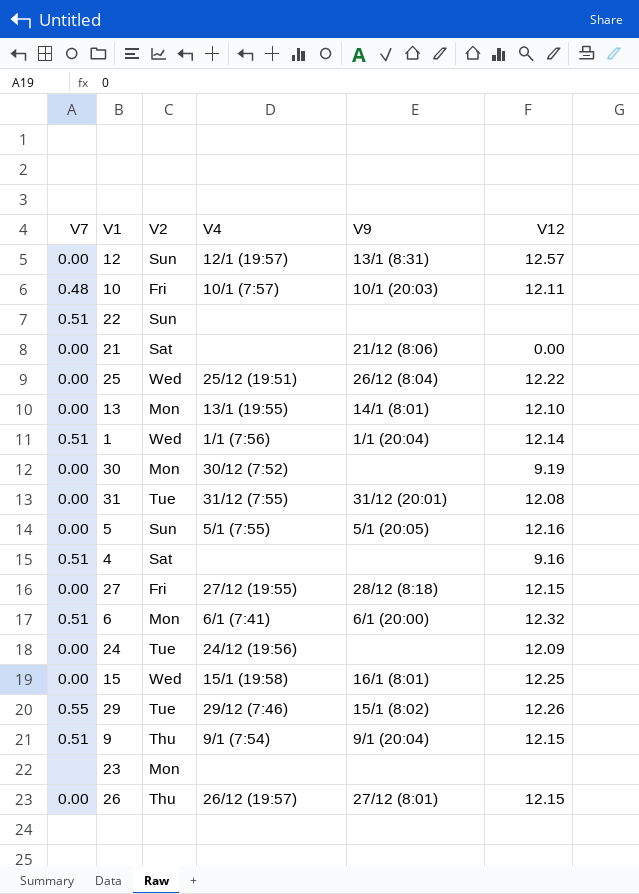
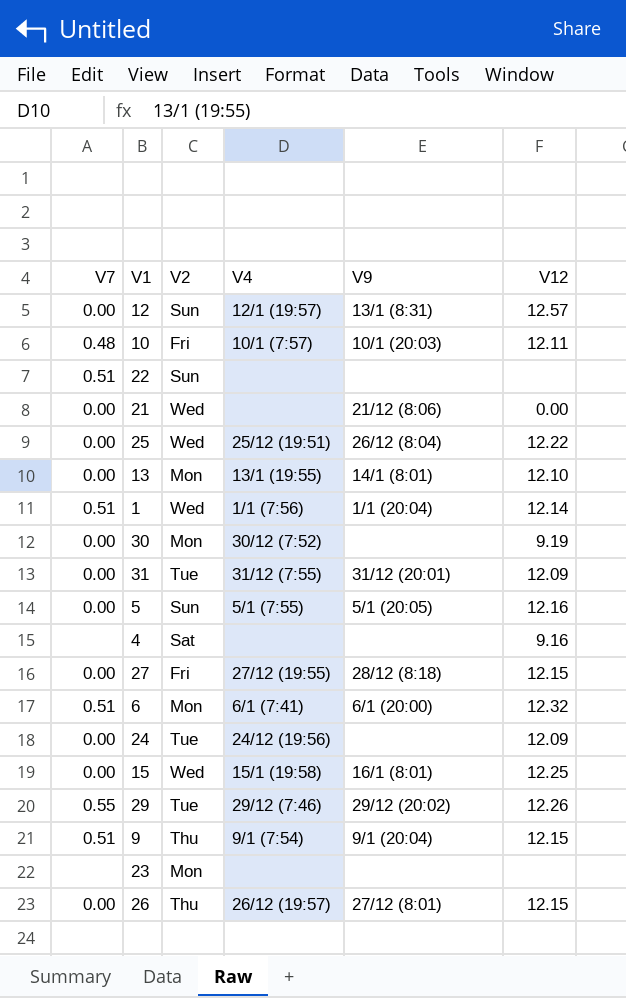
21 | V2: Sat -> Wed
31 | V12: 12.08 -> 12.09
4 | V7: 0.51 -> none
29 | V9: 15/1 (8:02) -> 29/12 (20:02)

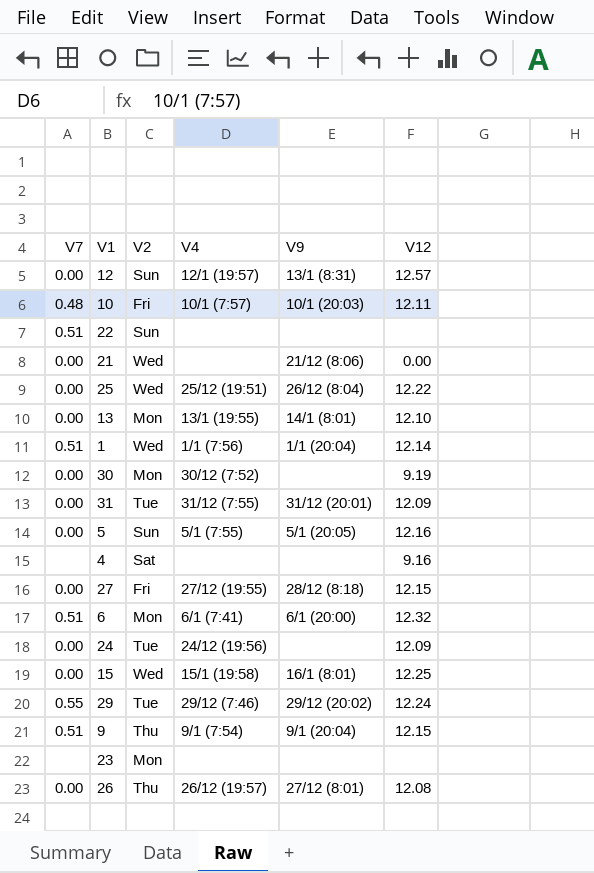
29 | V12: 12.26 -> 12.24
26 | V12: 12.15 -> 12.08

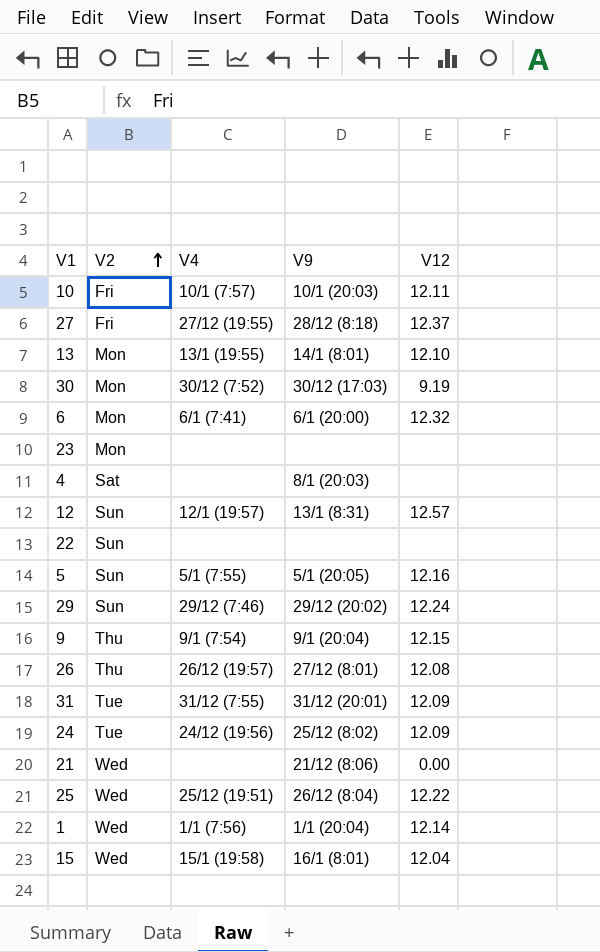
row order: none -> V2 ascending
column V7 | position: 1 -> none
27 | V12: 12.15 -> 12.37
30 | V9: none -> 30/12 (17:03)
4 | V9: none -> 8/1 (20:03)
4 | V12: 9.16 -> none
29 | V2: Tue -> Sun
24 | V9: none -> 25/12 (8:02)
15 | V12: 12.25 -> 12.04

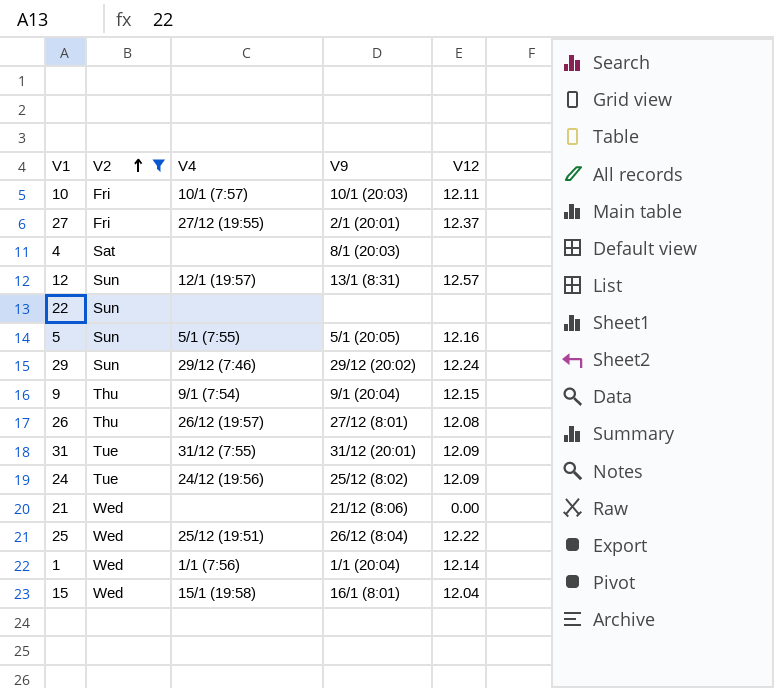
filter: none -> V2 != Mon
27 | V9: 28/12 (8:18) -> 2/1 (20:01)

